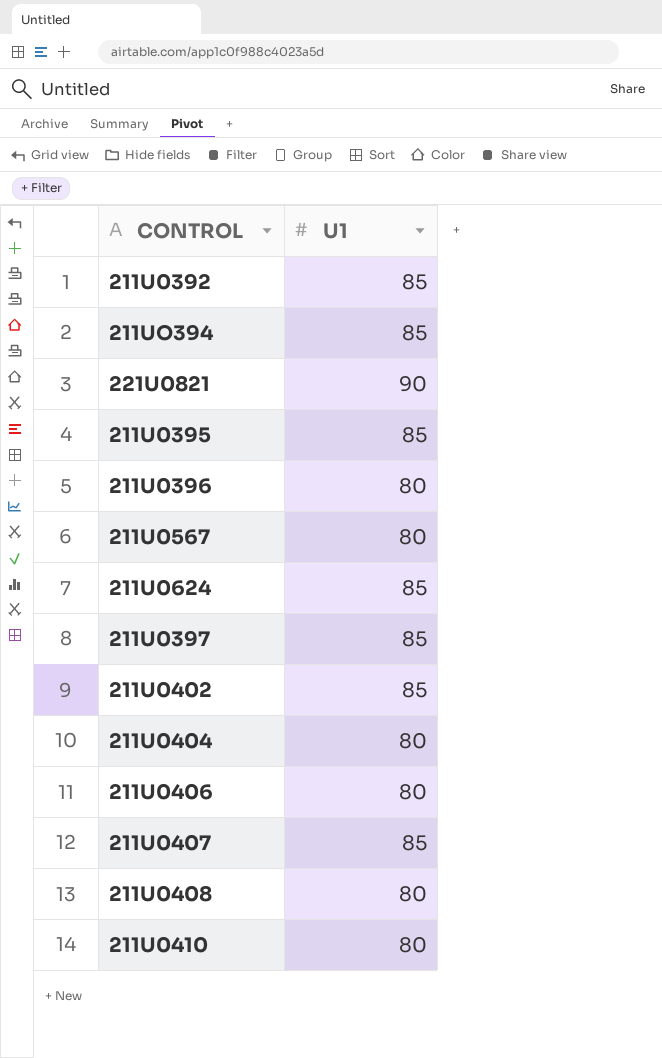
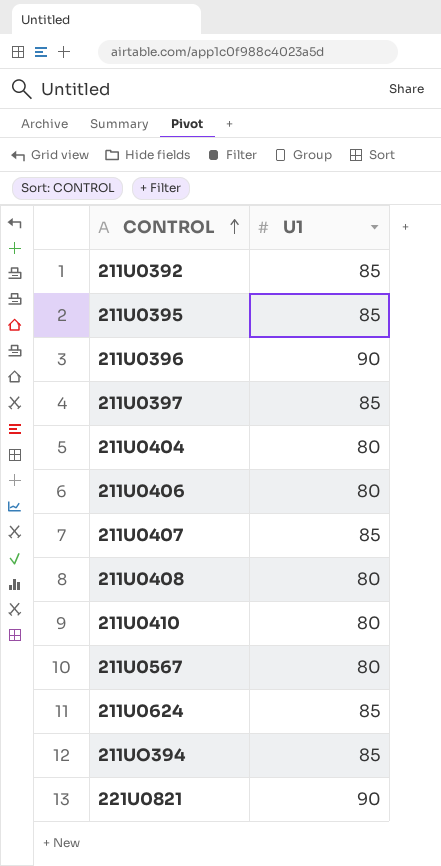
row order: none -> CONTROL ascending
row 211U0402: 85 -> none
211U0396 | U1: 80 -> 90

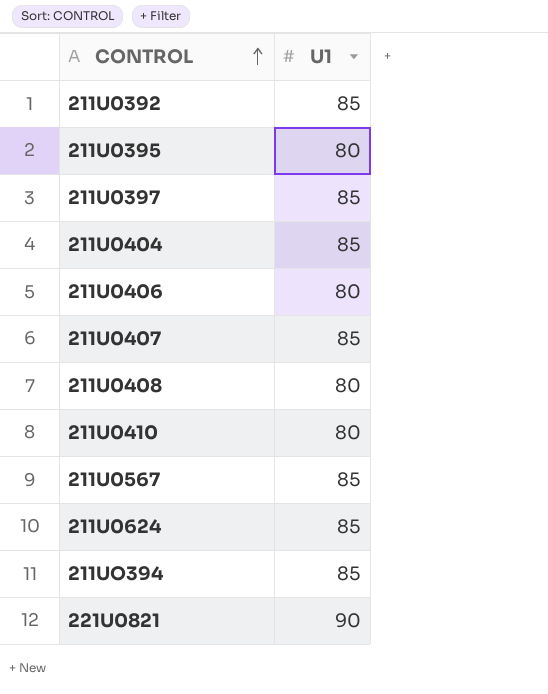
row 211U0396: 90 -> none
211U0395 | U1: 85 -> 80
211U0404 | U1: 80 -> 85
211U0567 | U1: 80 -> 85

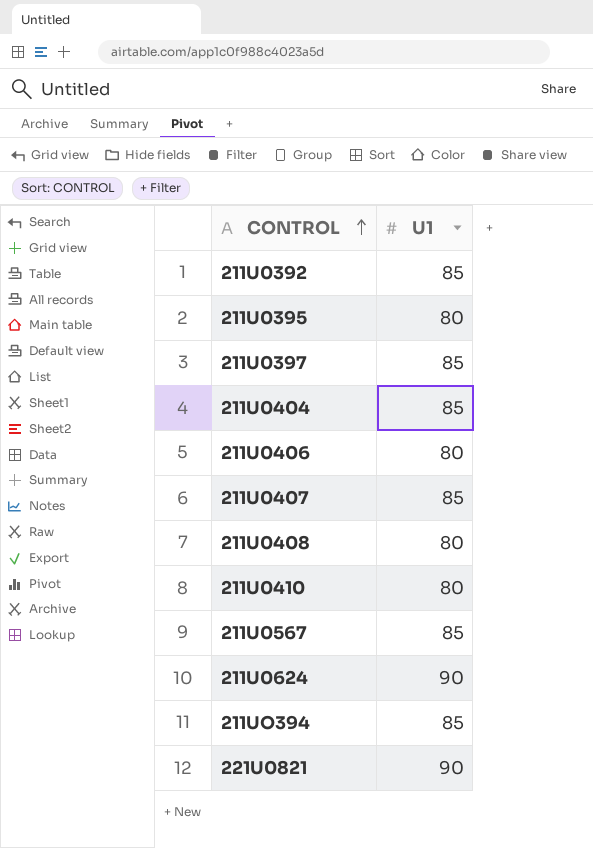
211U0624 | U1: 85 -> 90

